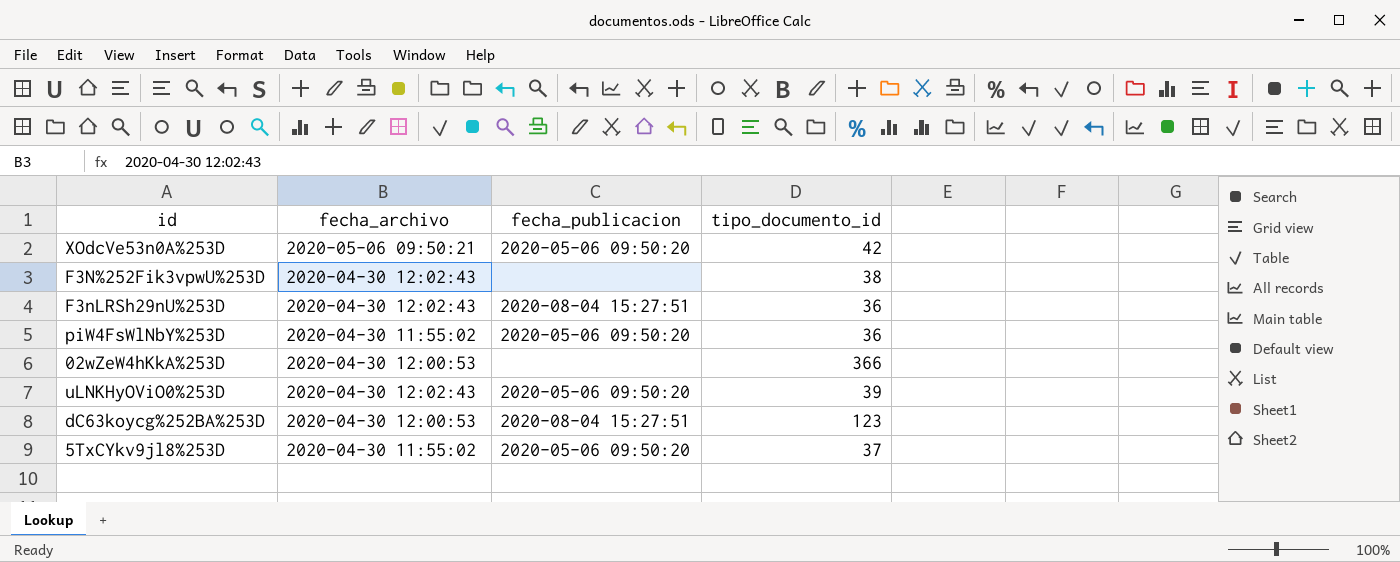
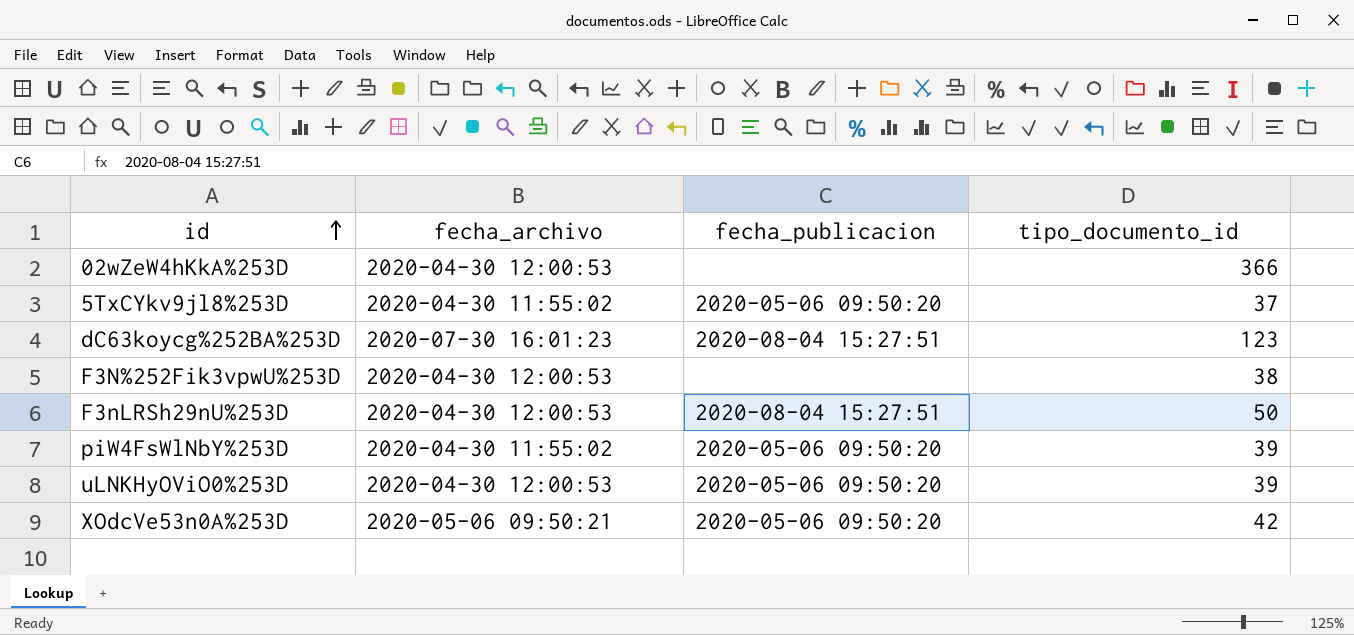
row order: none -> id ascending
dC63koycg%252BA%253D | fecha_archivo: 2020-04-30 12:00:53 -> 2020-07-30 16:01:23
F3N%252Fik3vpwU%253D | fecha_archivo: 2020-04-30 12:02:43 -> 2020-04-30 12:00:53
F3nLRSh29nU%253D | fecha_archivo: 2020-04-30 12:02:43 -> 2020-04-30 12:00:53
F3nLRSh29nU%253D | tipo_documento_id: 36 -> 50
piW4FsWlNbY%253D | tipo_documento_id: 36 -> 39
uLNKHyOViO0%253D | fecha_archivo: 2020-04-30 12:02:43 -> 2020-04-30 12:00:53

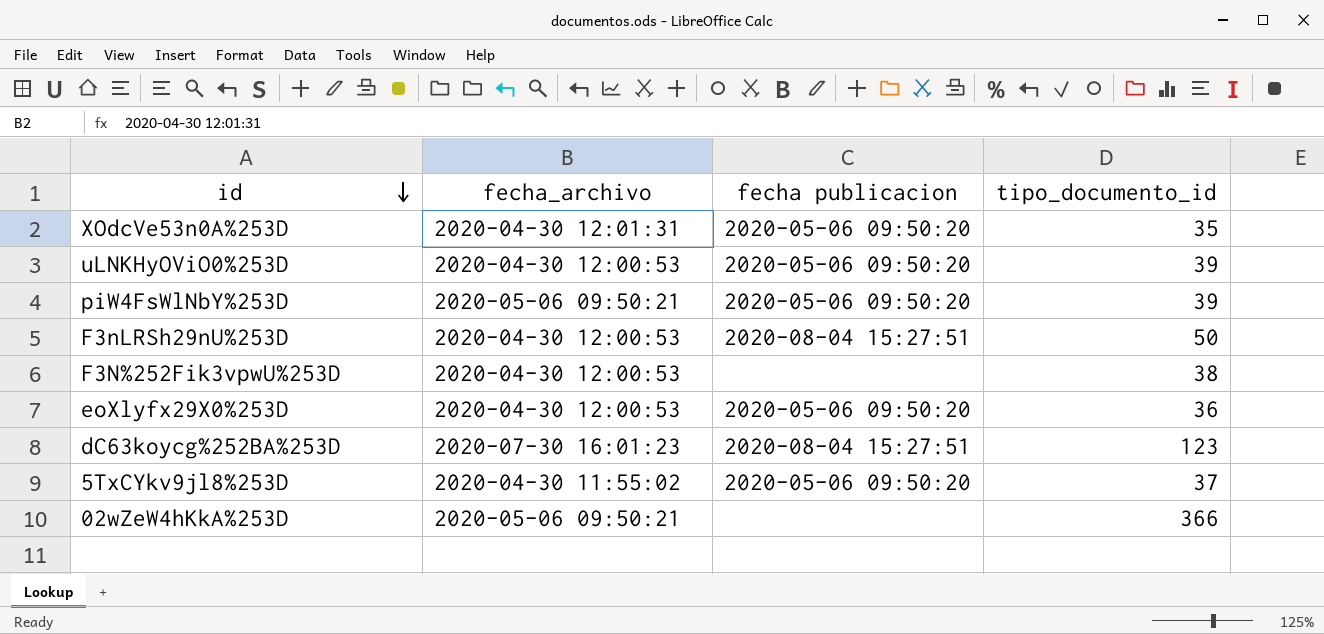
row order: id ascending -> id descending
column name: fecha_publicacion -> fecha publicacion
XOdcVe53n0A%253D | fecha_archivo: 2020-05-06 09:50:21 -> 2020-04-30 12:01:31
XOdcVe53n0A%253D | tipo_documento_id: 42 -> 35
piW4FsWlNbY%253D | fecha_archivo: 2020-04-30 11:55:02 -> 2020-05-06 09:50:21
row eoXlyfx29X0%253D: none -> 2020-04-30 12:00:53 | 2020-05-06 09:50:20 | 36
02wZeW4hKkA%253D | fecha_archivo: 2020-04-30 12:00:53 -> 2020-05-06 09:50:21

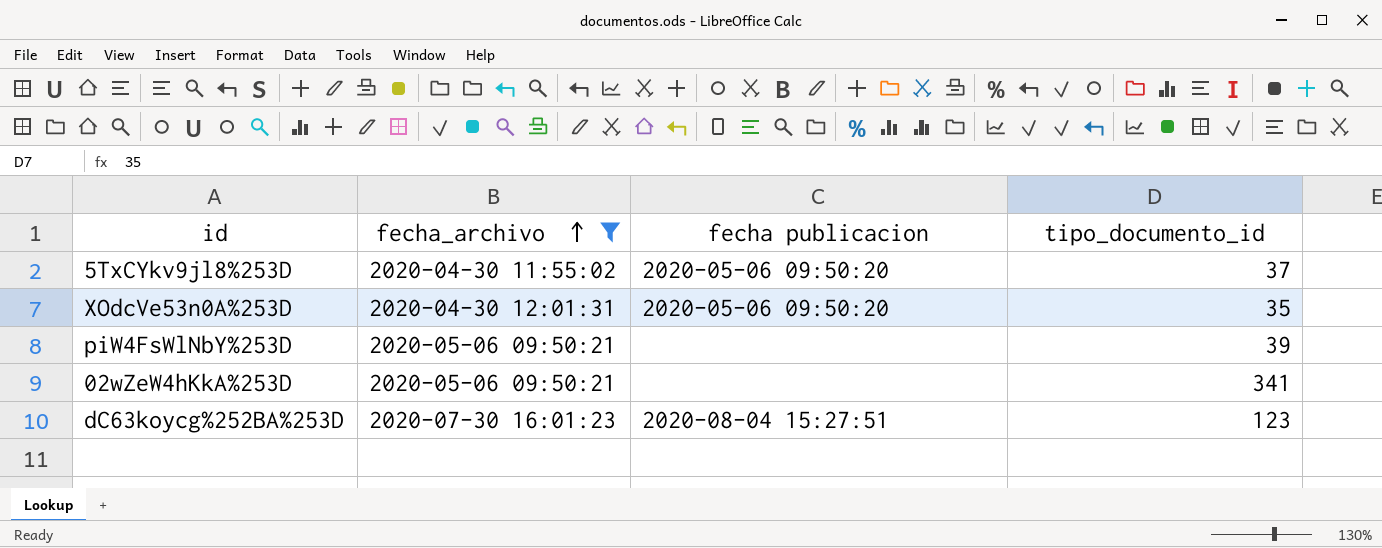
filter: none -> fecha_archivo != 2020-04-30 12:00:53
row order: id descending -> fecha_archivo ascending
piW4FsWlNbY%253D | fecha publicacion: 2020-05-06 09:50:20 -> none
02wZeW4hKkA%253D | tipo_documento_id: 366 -> 341

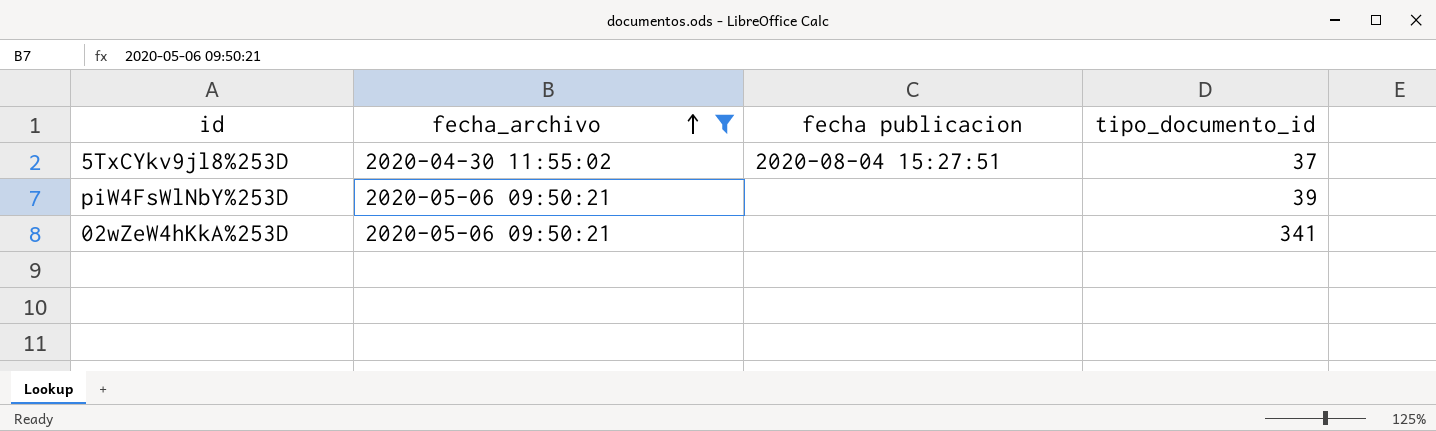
row XOdcVe53n0A%253D: 2020-04-30 12:01:31 | 2020-05-06 09:50:20 | 35 -> none
row dC63koycg%252BA%253D: 2020-07-30 16:01:23 | 2020-08-04 15:27:51 | 123 -> none
5TxCYkv9jl8%253D | fecha publicacion: 2020-05-06 09:50:20 -> 2020-08-04 15:27:51

